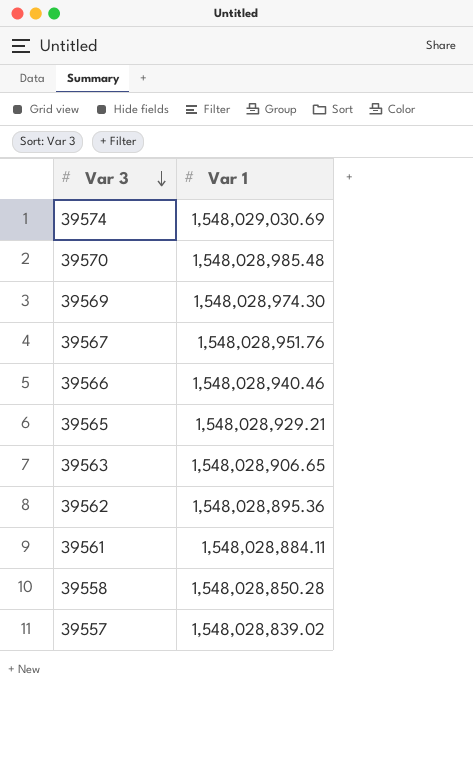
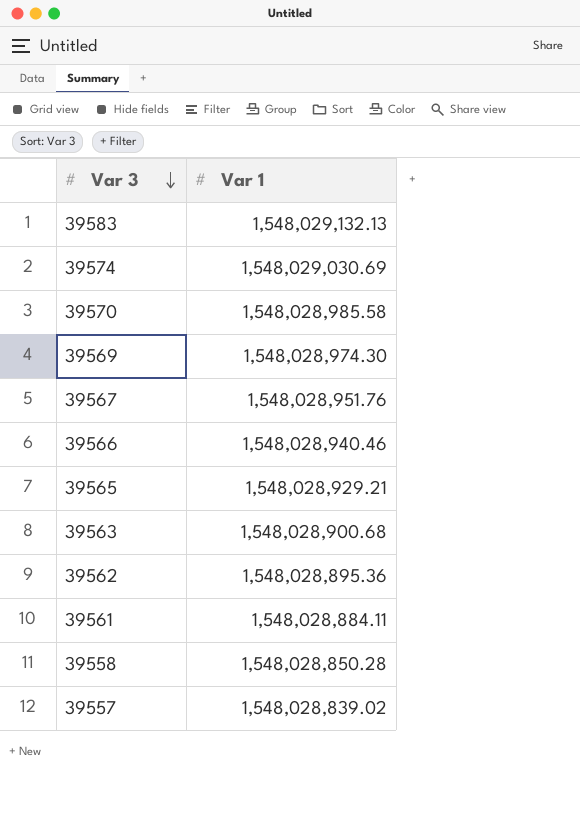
row 39583: none -> 1,548,029,132.13
39570 | Var 1: 1,548,028,985.48 -> 1,548,028,985.58
39563 | Var 1: 1,548,028,906.65 -> 1,548,028,900.68

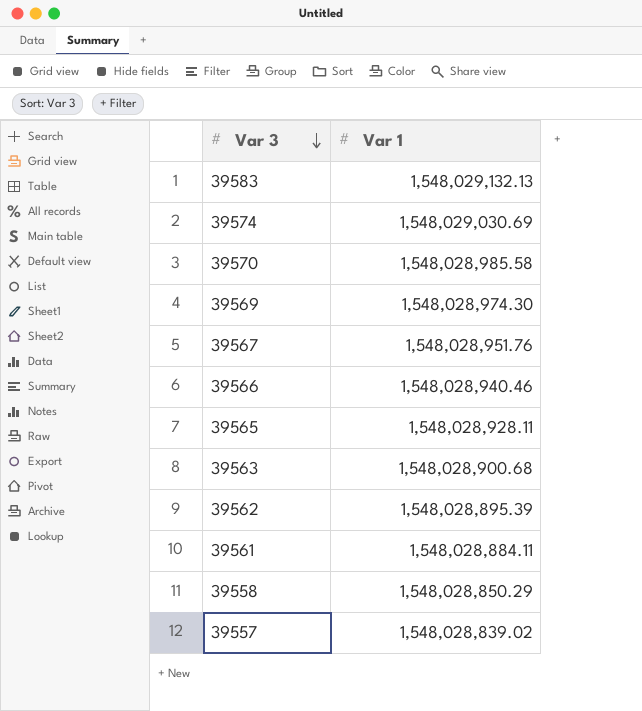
39565 | Var 1: 1,548,028,929.21 -> 1,548,028,928.11
39562 | Var 1: 1,548,028,895.36 -> 1,548,028,895.39
39558 | Var 1: 1,548,028,850.28 -> 1,548,028,850.29

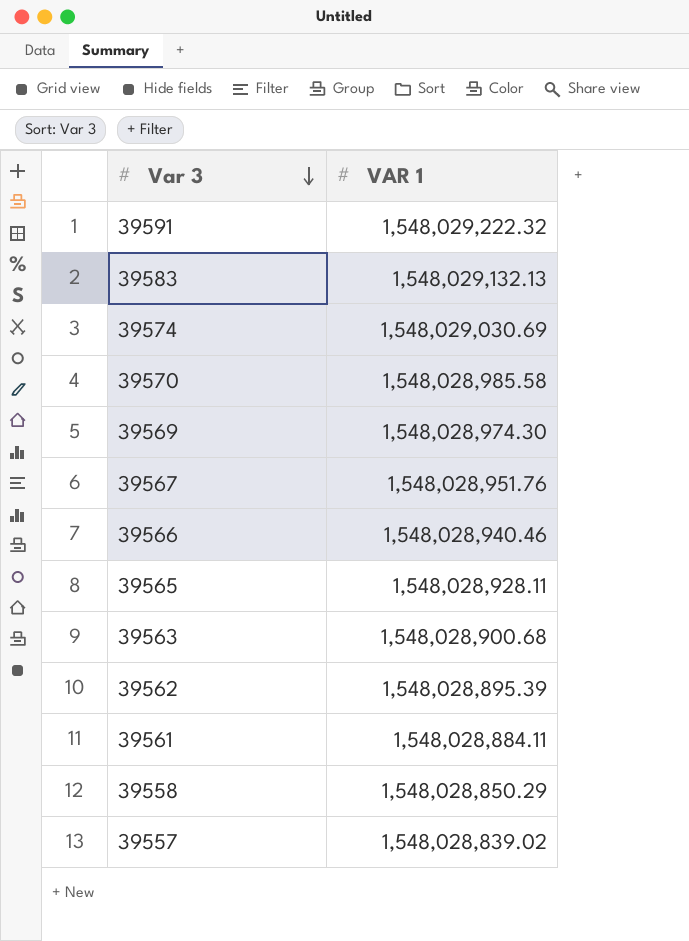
column name: Var 1 -> VAR 1
row 39591: none -> 1,548,029,222.32

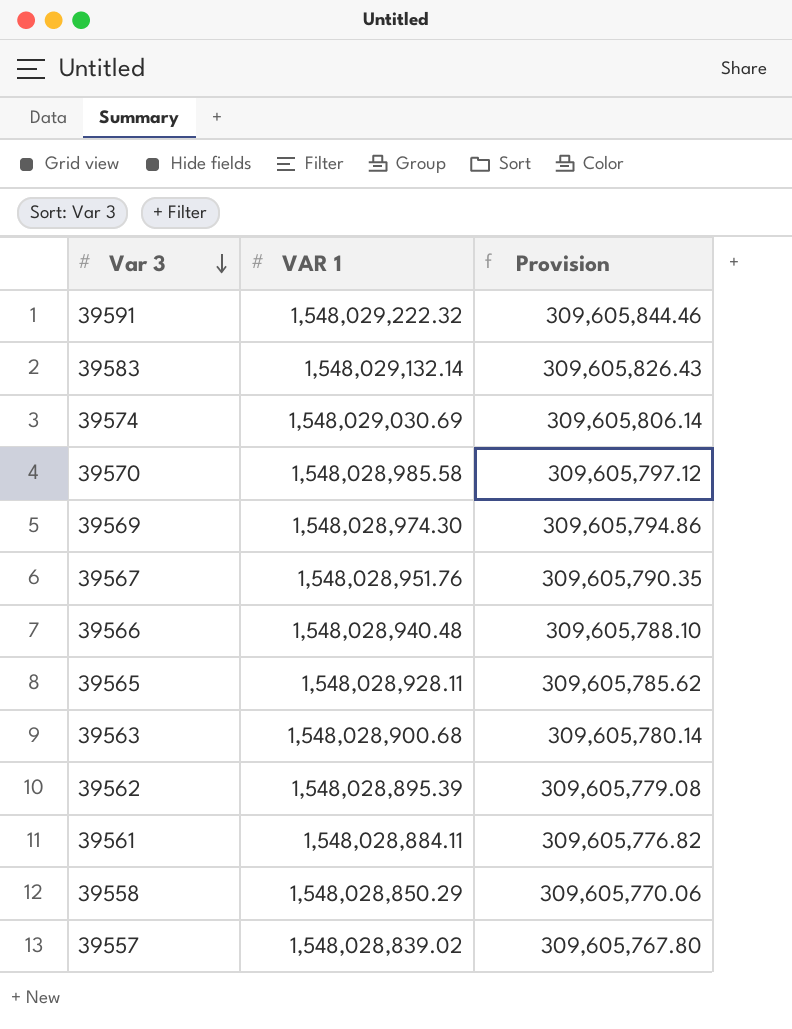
column Provision | formula: none -> [VAR 1] * 0.2
39583 | VAR 1: 1,548,029,132.13 -> 1,548,029,132.14
39566 | VAR 1: 1,548,028,940.46 -> 1,548,028,940.48

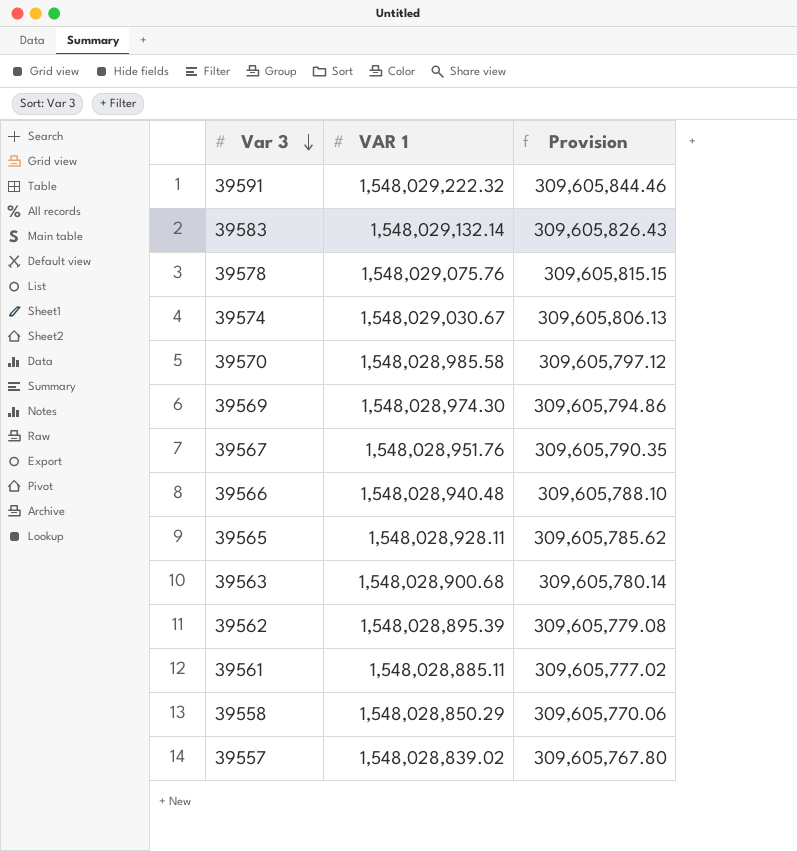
row 39578: none -> 1,548,029,075.76 | 309,605,815.15
39574 | VAR 1: 1,548,029,030.69 -> 1,548,029,030.67
39574 | Provision: 309,605,806.14 -> 309,605,806.13
39561 | VAR 1: 1,548,028,884.11 -> 1,548,028,885.11
39561 | Provision: 309,605,776.82 -> 309,605,777.02

